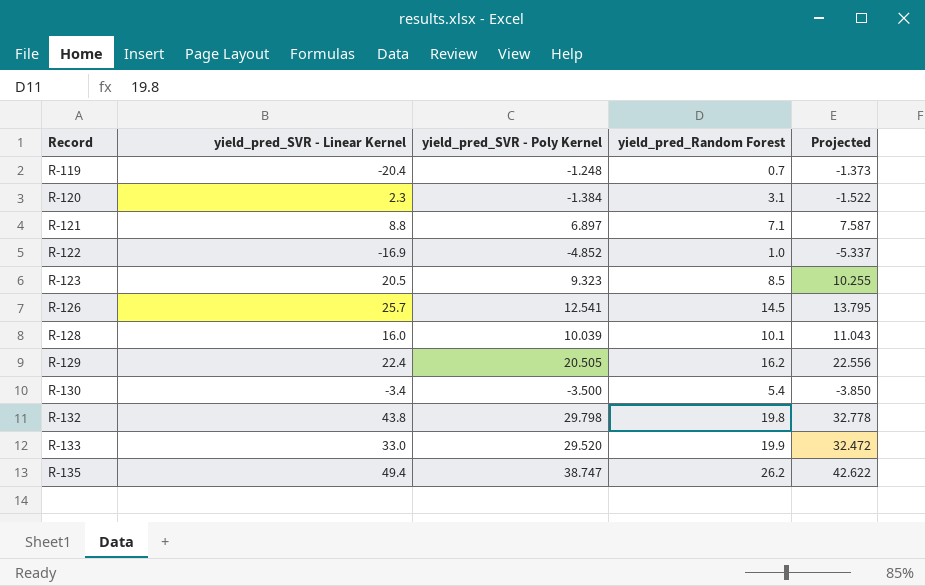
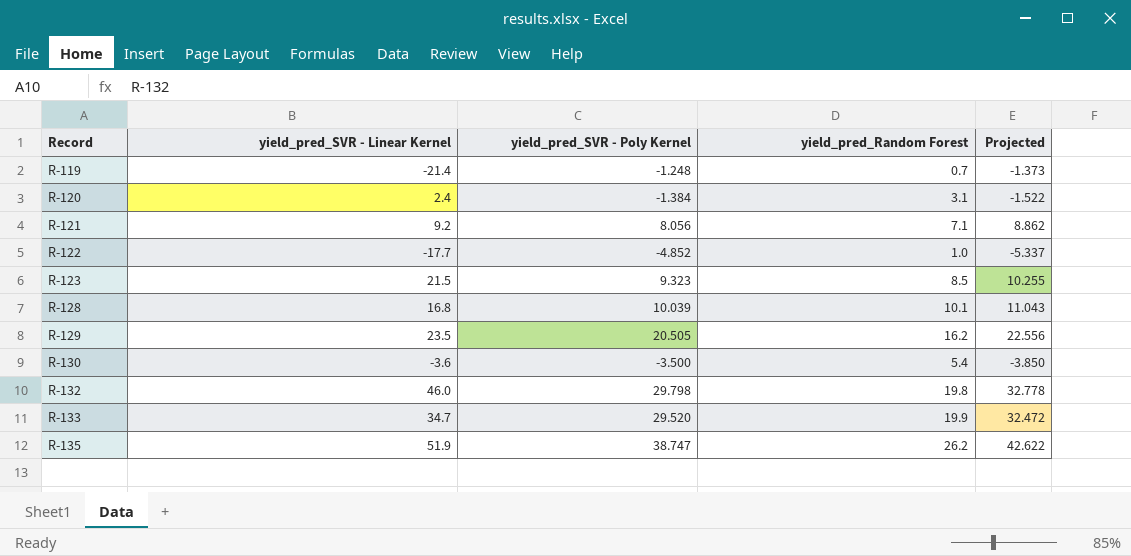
row R-126: 25.7 | 12.541 | 14.5 | 13.795 -> none
R-119 | yield_pred_SVR - Linear Kernel: -20.4 -> -21.4
R-120 | yield_pred_SVR - Linear Kernel: 2.3 -> 2.4
R-121 | yield_pred_SVR - Linear Kernel: 8.8 -> 9.2
R-121 | yield_pred_SVR - Poly Kernel: 6.897 -> 8.056
R-121 | Projected: 7.587 -> 8.862
R-122 | yield_pred_SVR - Linear Kernel: -16.9 -> -17.7
R-123 | yield_pred_SVR - Linear Kernel: 20.5 -> 21.5
R-128 | yield_pred_SVR - Linear Kernel: 16.0 -> 16.8
R-129 | yield_pred_SVR - Linear Kernel: 22.4 -> 23.5
R-130 | yield_pred_SVR - Linear Kernel: -3.4 -> -3.6
R-132 | yield_pred_SVR - Linear Kernel: 43.8 -> 46.0
R-133 | yield_pred_SVR - Linear Kernel: 33.0 -> 34.7
R-135 | yield_pred_SVR - Linear Kernel: 49.4 -> 51.9

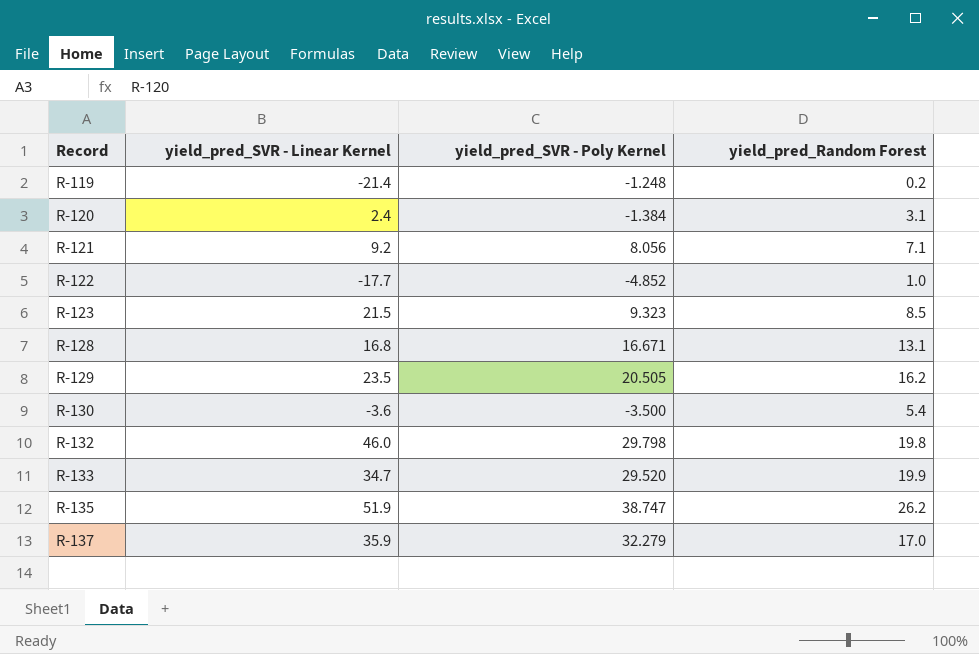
column Projected | formula: [yield_pred_SVR - Poly Kernel] * 1.1 -> none
R-119 | yield_pred_Random Forest: 0.7 -> 0.2
R-128 | yield_pred_SVR - Poly Kernel: 10.039 -> 16.671
R-128 | yield_pred_Random Forest: 10.1 -> 13.1
row R-137: none -> 35.9 | 32.279 | 17.0

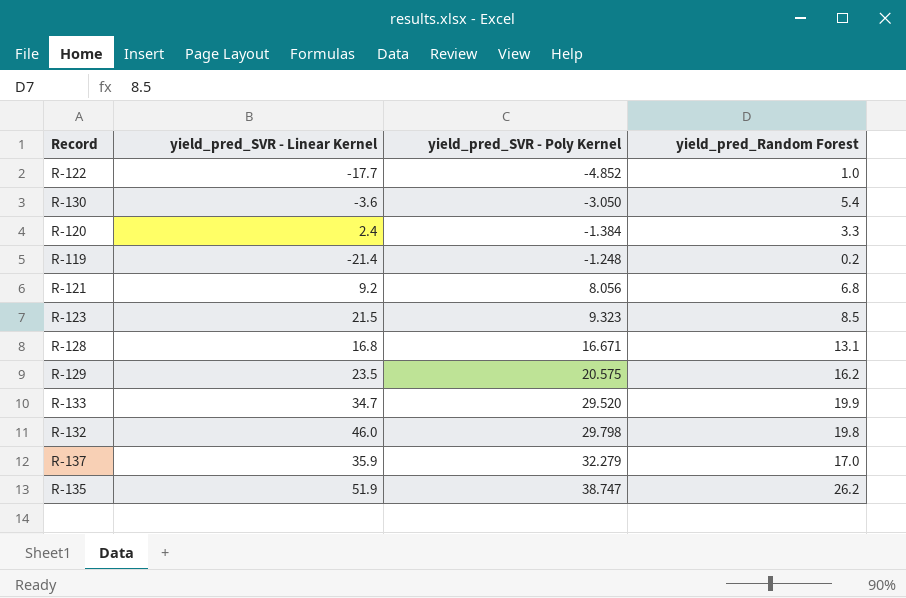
row order: Record ascending -> yield_pred_SVR - Poly Kernel ascending
R-130 | yield_pred_SVR - Poly Kernel: -3.500 -> -3.050
R-120 | yield_pred_Random Forest: 3.1 -> 3.3
R-121 | yield_pred_Random Forest: 7.1 -> 6.8
R-129 | yield_pred_SVR - Poly Kernel: 20.505 -> 20.575

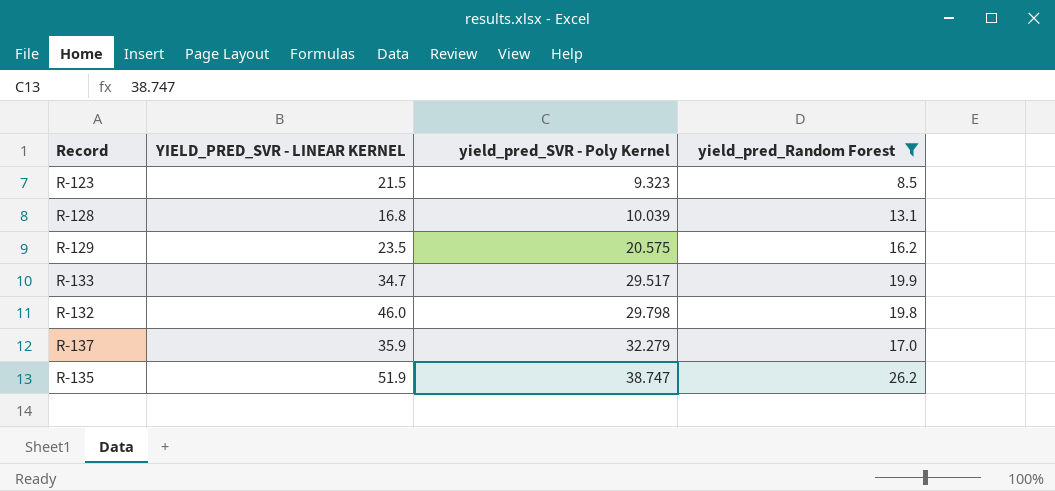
filter: none -> yield_pred_Random Forest >= 8.5
column name: yield_pred_SVR - Linear Kernel -> YIELD_PRED_SVR - LINEAR KERNEL
R-128 | yield_pred_SVR - Poly Kernel: 16.671 -> 10.039
R-133 | yield_pred_SVR - Poly Kernel: 29.520 -> 29.517

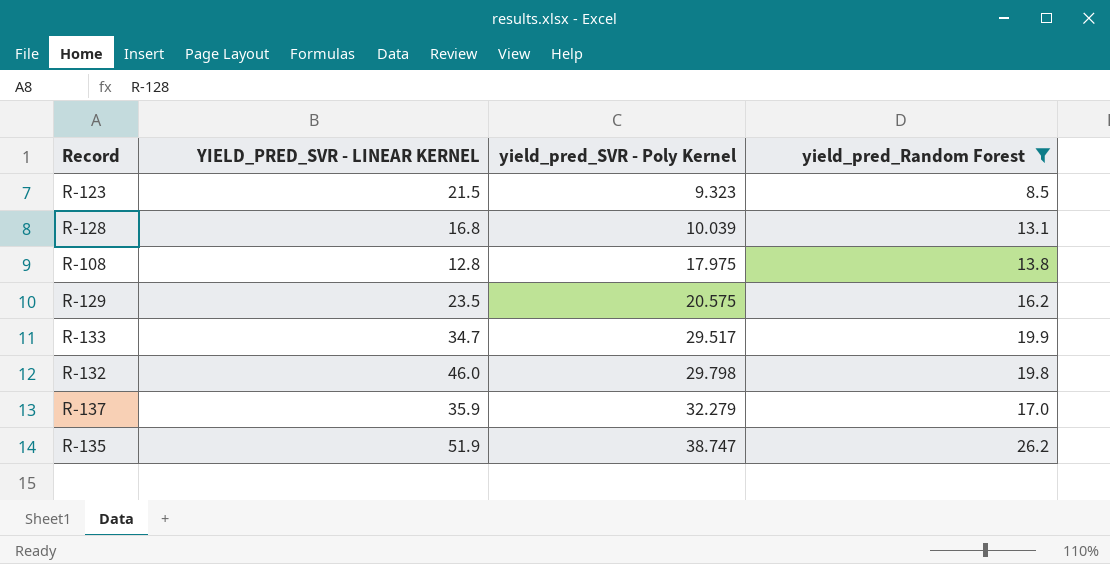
row R-108: none -> 12.8 | 17.975 | 13.8

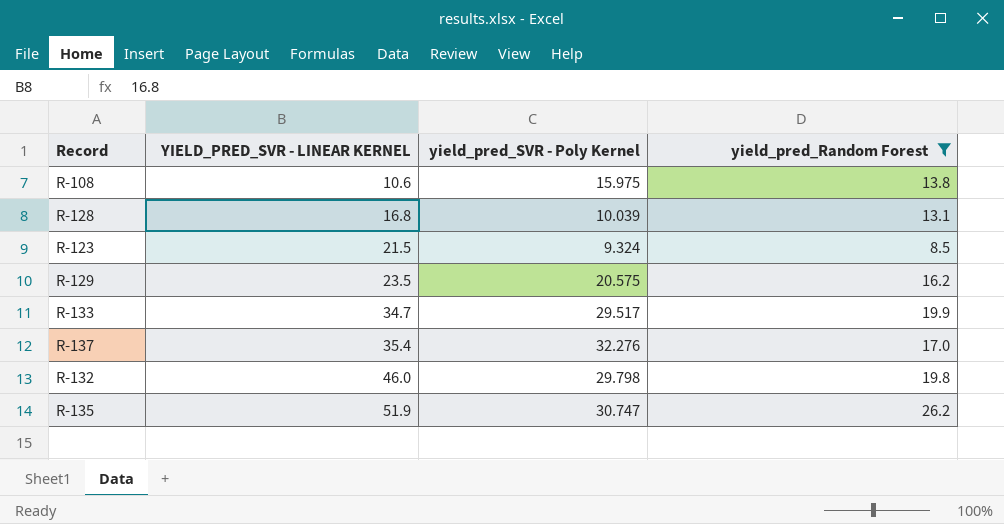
row order: yield_pred_SVR - Poly Kernel ascending -> YIELD_PRED_SVR - LINEAR KERNEL ascending
R-108 | YIELD_PRED_SVR - LINEAR KERNEL: 12.8 -> 10.6
R-108 | yield_pred_SVR - Poly Kernel: 17.975 -> 15.975
R-123 | yield_pred_SVR - Poly Kernel: 9.323 -> 9.324
R-137 | YIELD_PRED_SVR - LINEAR KERNEL: 35.9 -> 35.4
R-137 | yield_pred_SVR - Poly Kernel: 32.279 -> 32.276
R-135 | yield_pred_SVR - Poly Kernel: 38.747 -> 30.747

